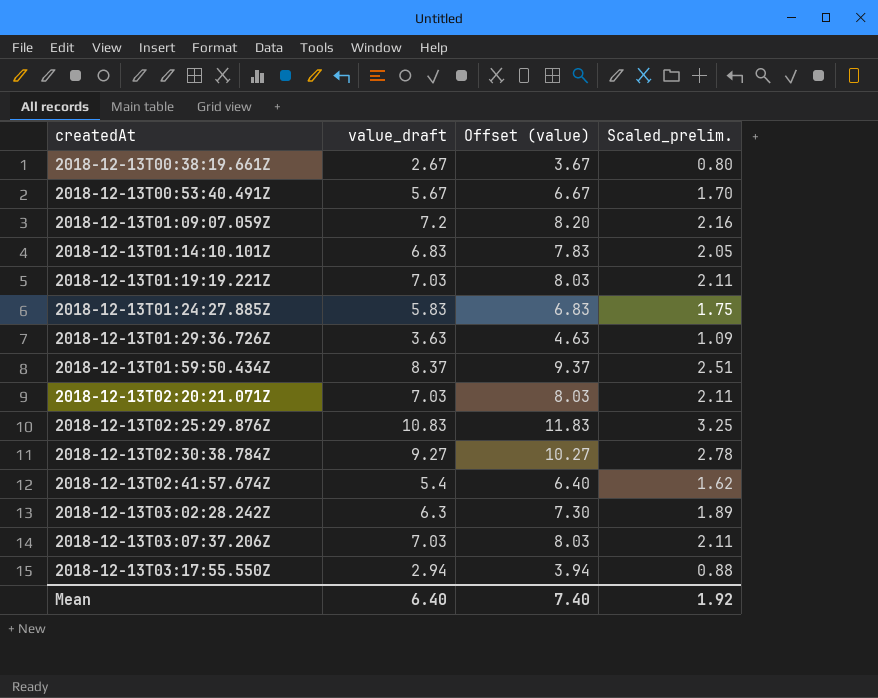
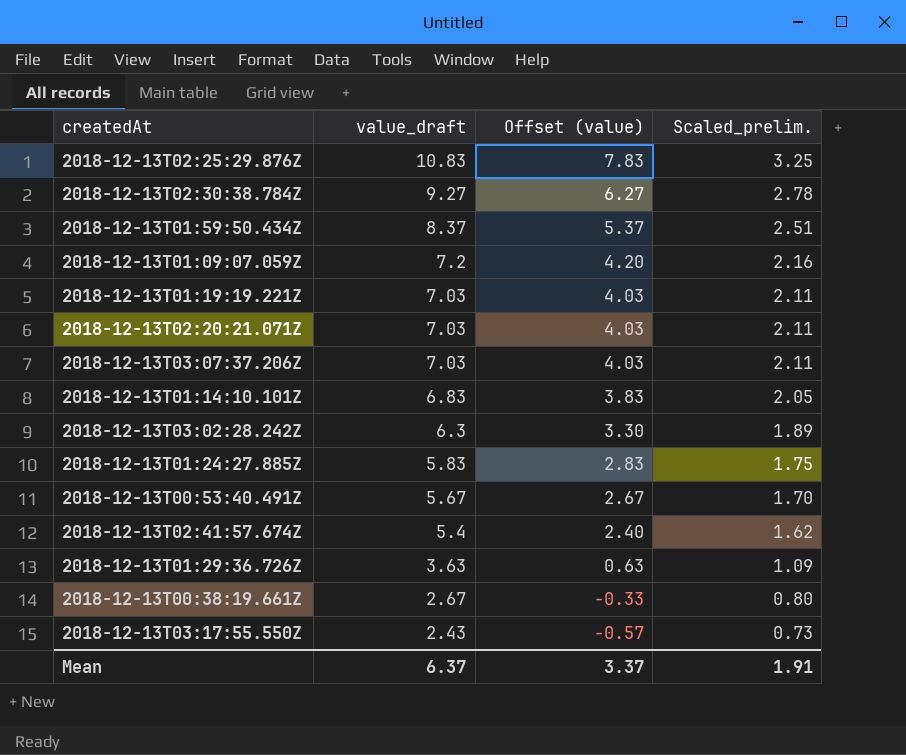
row order: createdAt ascending -> value_draft descending
column Offset (value) | formula: [value_draft] + 1 -> [value_draft] - 3
2018-12-13T03:17:55.550Z | value_draft: 2.94 -> 2.43
2018-12-13T03:17:55.550Z | Scaled_prelim.: 0.88 -> 0.73
Mean | value_draft: 6.40 -> 6.37
Mean | Offset (value): 7.40 -> 3.37
Mean | Scaled_prelim.: 1.92 -> 1.91

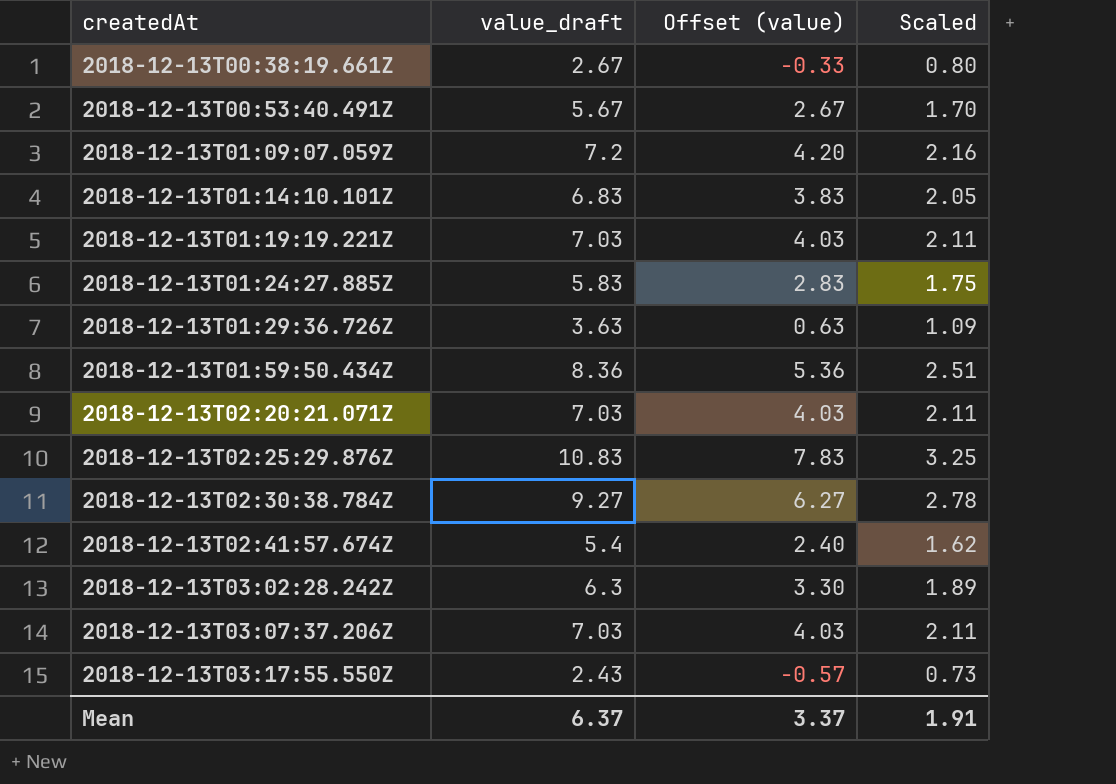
row order: value_draft descending -> createdAt ascending
column name: Scaled_prelim. -> Scaled
2018-12-13T01:59:50.434Z | value_draft: 8.37 -> 8.36
2018-12-13T01:59:50.434Z | Offset (value): 5.37 -> 5.36

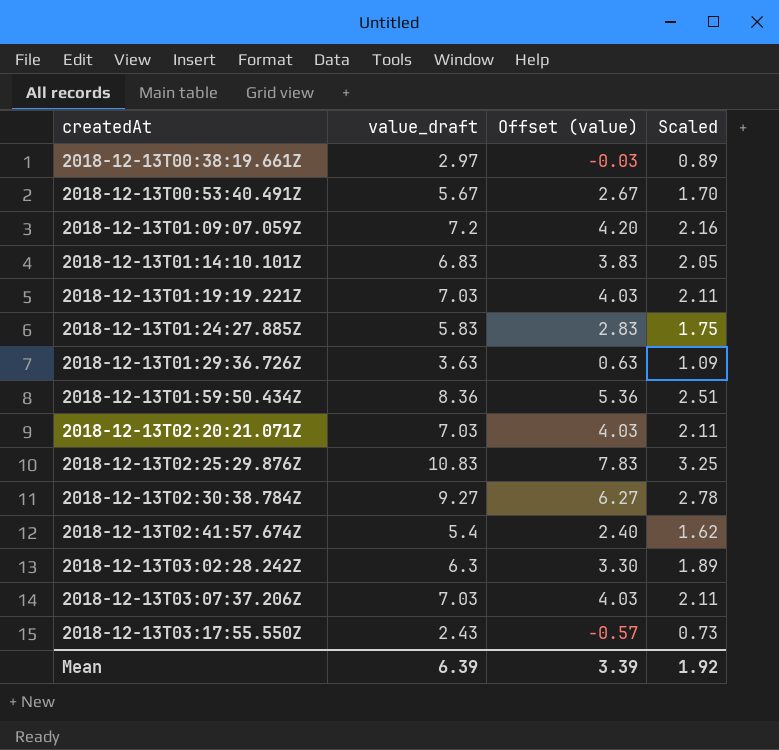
2018-12-13T00:38:19.661Z | value_draft: 2.67 -> 2.97
2018-12-13T00:38:19.661Z | Offset (value): -0.33 -> -0.03
2018-12-13T00:38:19.661Z | Scaled: 0.80 -> 0.89
Mean | value_draft: 6.37 -> 6.39
Mean | Offset (value): 3.37 -> 3.39
Mean | Scaled: 1.91 -> 1.92

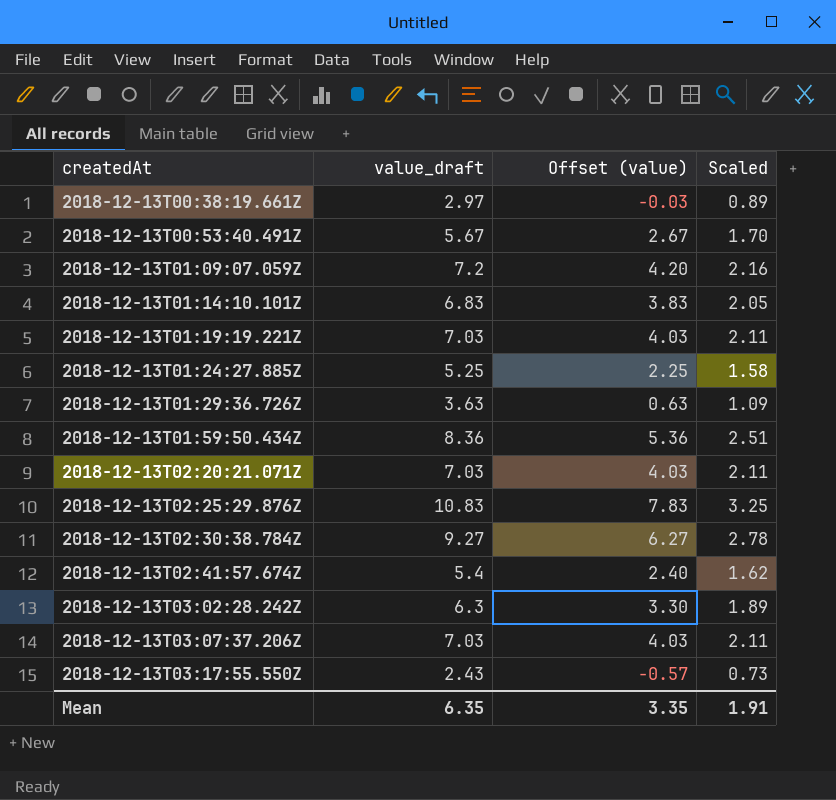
2018-12-13T01:24:27.885Z | value_draft: 5.83 -> 5.25
2018-12-13T01:24:27.885Z | Offset (value): 2.83 -> 2.25
2018-12-13T01:24:27.885Z | Scaled: 1.75 -> 1.58
Mean | value_draft: 6.39 -> 6.35
Mean | Offset (value): 3.39 -> 3.35
Mean | Scaled: 1.92 -> 1.91

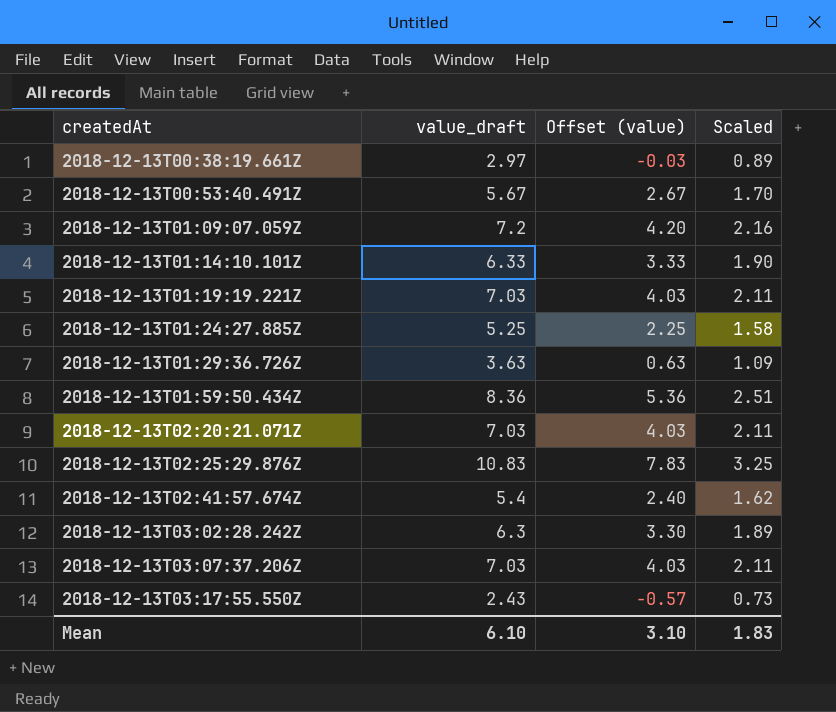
row 2018-12-13T02:30:38.784Z: 9.27 | 6.27 | 2.78 -> none
2018-12-13T01:14:10.101Z | value_draft: 6.83 -> 6.33
2018-12-13T01:14:10.101Z | Offset (value): 3.83 -> 3.33
2018-12-13T01:14:10.101Z | Scaled: 2.05 -> 1.90
Mean | value_draft: 6.35 -> 6.10
Mean | Offset (value): 3.35 -> 3.10
Mean | Scaled: 1.91 -> 1.83

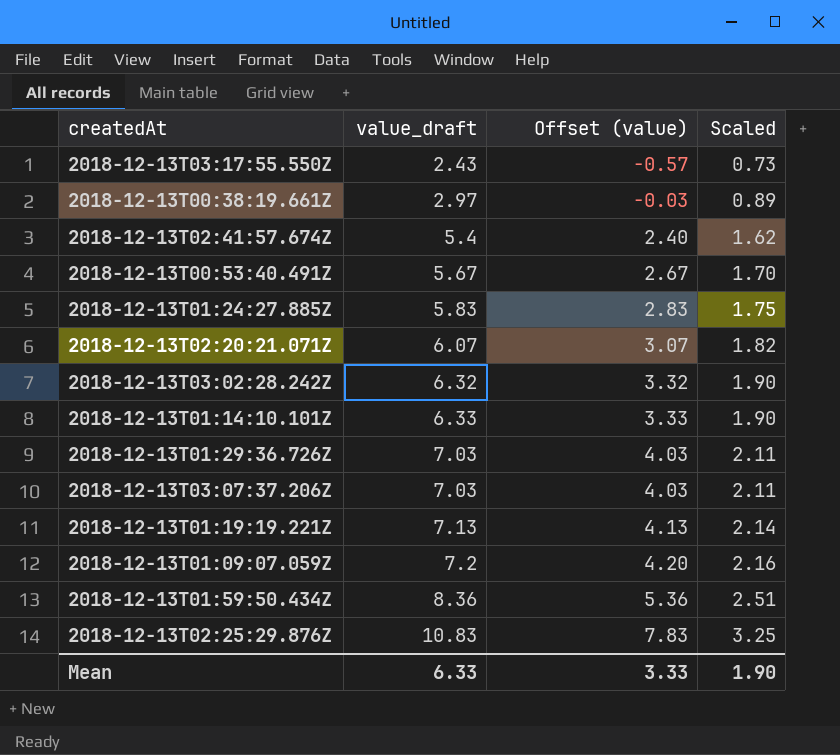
row order: createdAt ascending -> value_draft ascending
2018-12-13T01:24:27.885Z | value_draft: 5.25 -> 5.83
2018-12-13T01:24:27.885Z | Offset (value): 2.25 -> 2.83
2018-12-13T01:24:27.885Z | Scaled: 1.58 -> 1.75
2018-12-13T02:20:21.071Z | value_draft: 7.03 -> 6.07
2018-12-13T02:20:21.071Z | Offset (value): 4.03 -> 3.07
2018-12-13T02:20:21.071Z | Scaled: 2.11 -> 1.82
2018-12-13T03:02:28.242Z | value_draft: 6.3 -> 6.32
2018-12-13T03:02:28.242Z | Offset (value): 3.30 -> 3.32
2018-12-13T03:02:28.242Z | Scaled: 1.89 -> 1.90
2018-12-13T01:29:36.726Z | value_draft: 3.63 -> 7.03
2018-12-13T01:29:36.726Z | Offset (value): 0.63 -> 4.03
2018-12-13T01:29:36.726Z | Scaled: 1.09 -> 2.11
2018-12-13T01:19:19.221Z | value_draft: 7.03 -> 7.13
2018-12-13T01:19:19.221Z | Offset (value): 4.03 -> 4.13
2018-12-13T01:19:19.221Z | Scaled: 2.11 -> 2.14
Mean | value_draft: 6.10 -> 6.33
Mean | Offset (value): 3.10 -> 3.33
Mean | Scaled: 1.83 -> 1.90

